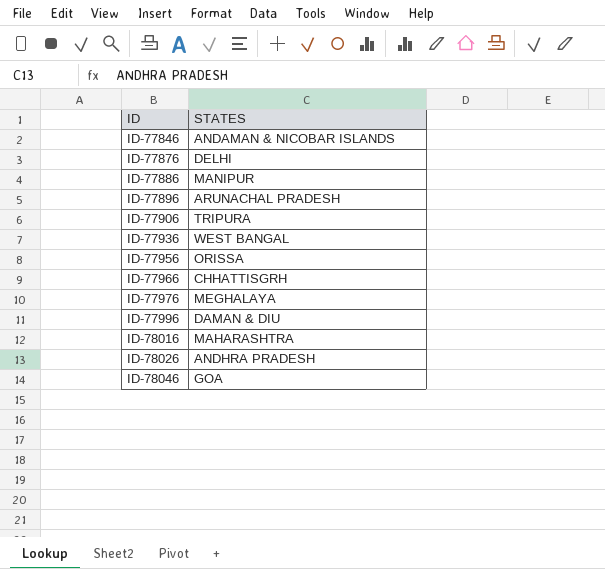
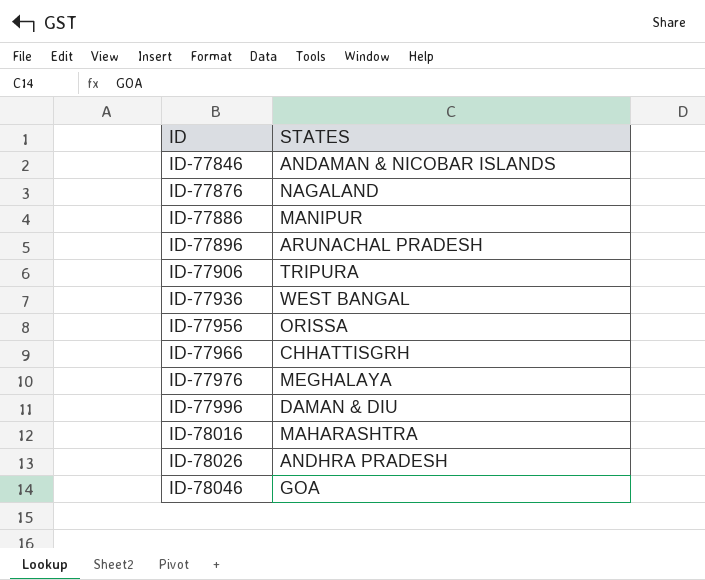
ID-77876 | STATES: DELHI -> NAGALAND

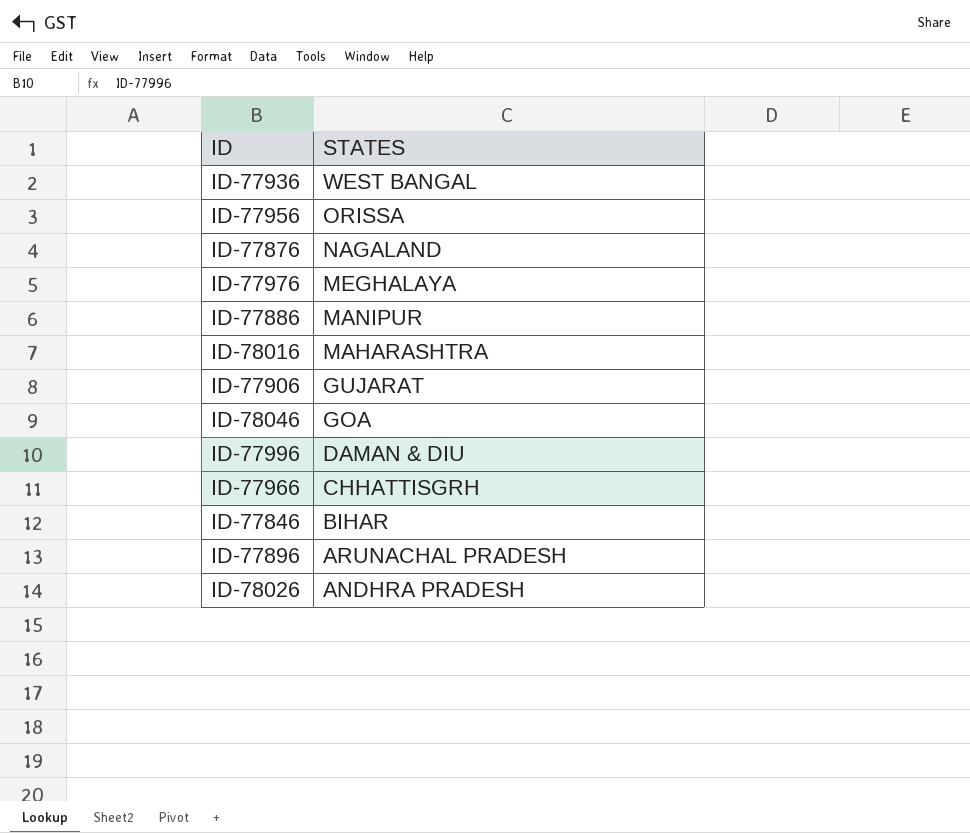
row order: ID ascending -> STATES descending
ID-77906 | STATES: TRIPURA -> GUJARAT
ID-77846 | STATES: ANDAMAN & NICOBAR ISLANDS -> BIHAR

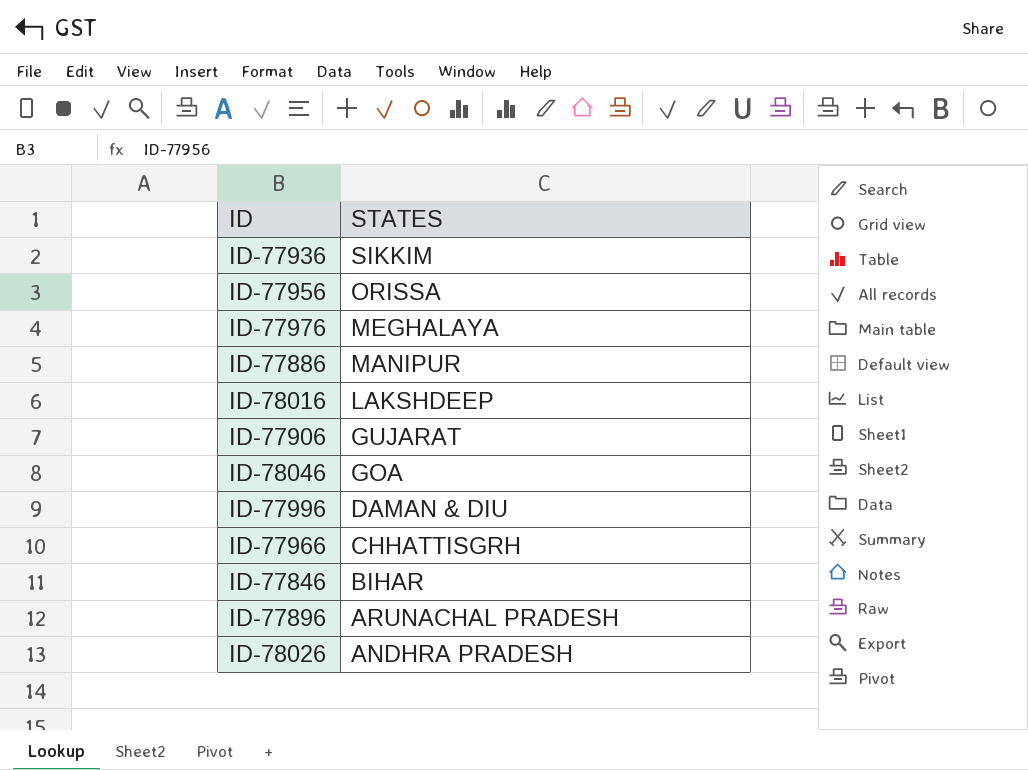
row ID-77876: NAGALAND -> none
ID-77936 | STATES: WEST BANGAL -> SIKKIM
ID-78016 | STATES: MAHARASHTRA -> LAKSHDEEP

